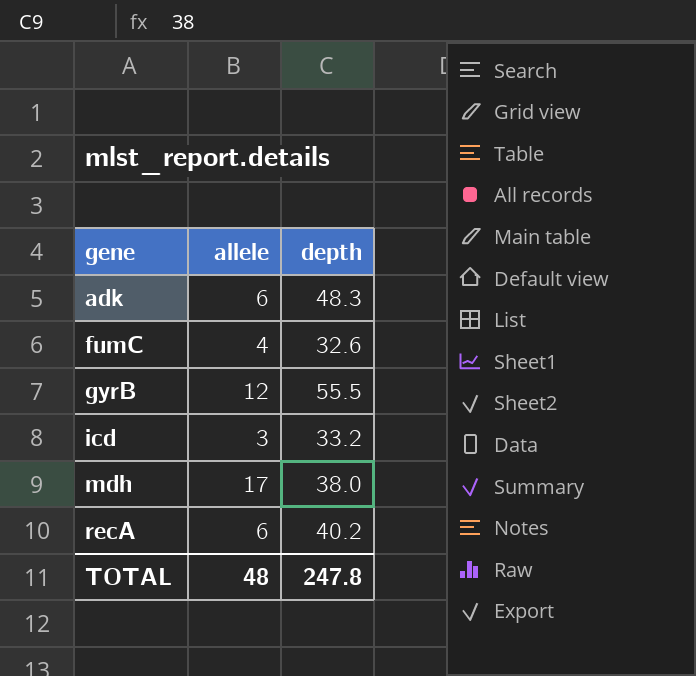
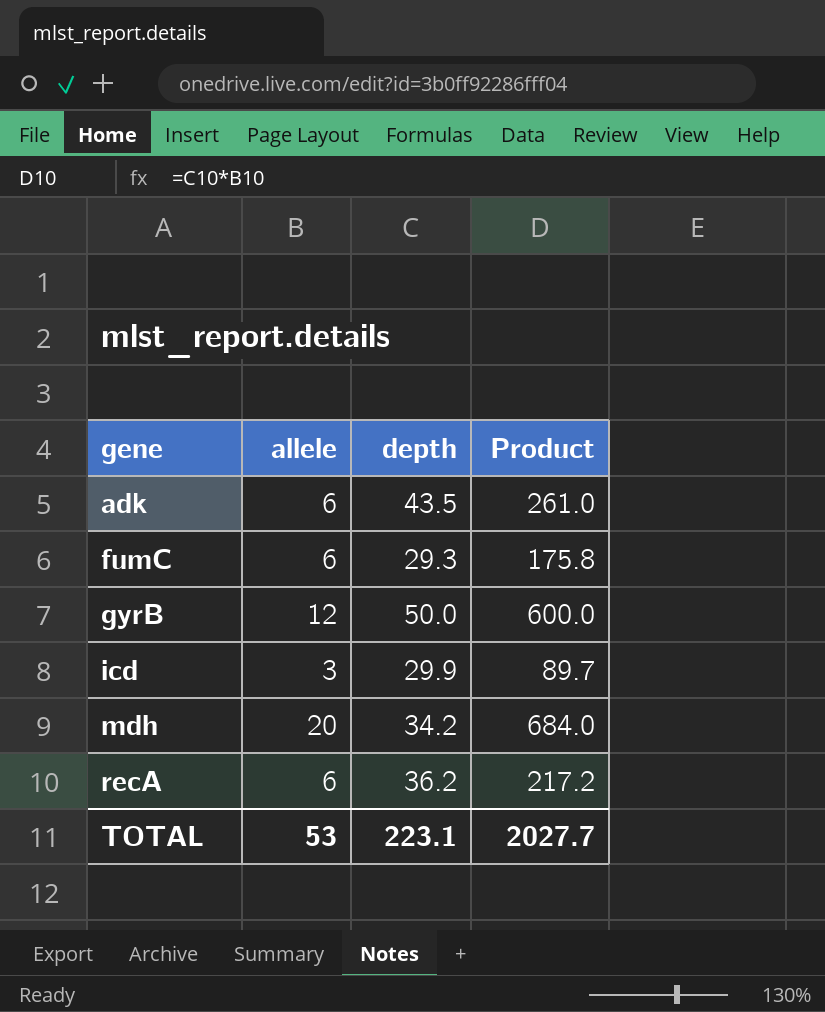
column Product | formula: none -> [allele] * [depth]
adk | depth: 48.3 -> 43.5
fumC | allele: 4 -> 6
fumC | depth: 32.6 -> 29.3
gyrB | depth: 55.5 -> 50.0
icd | depth: 33.2 -> 29.9
mdh | allele: 17 -> 20
mdh | depth: 38.0 -> 34.2
recA | depth: 40.2 -> 36.2
TOTAL | allele: 48 -> 53
TOTAL | depth: 247.8 -> 223.1

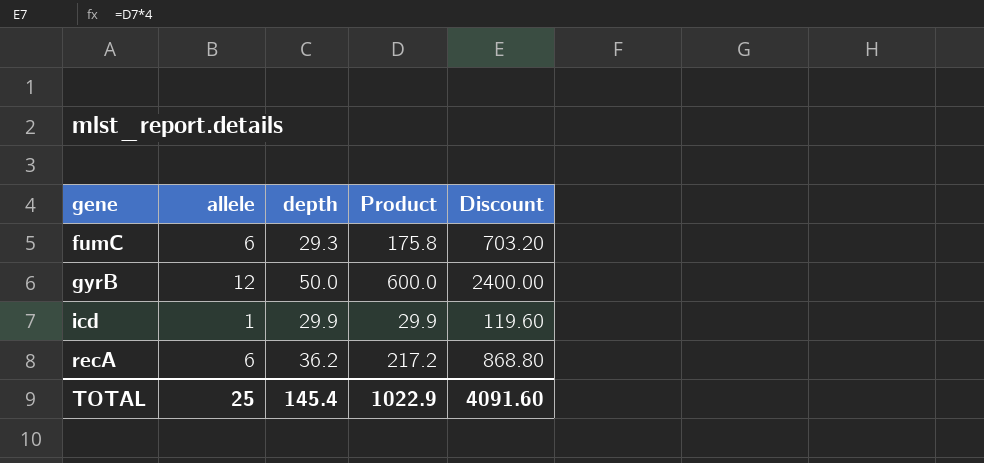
column Discount | formula: none -> [Product] * 4
row adk: 6 | 43.5 | 261.0 -> none
row mdh: 20 | 34.2 | 684.0 -> none
icd | allele: 3 -> 1
icd | Product: 89.7 -> 29.9
TOTAL | allele: 53 -> 25
TOTAL | depth: 223.1 -> 145.4
TOTAL | Product: 2027.7 -> 1022.9

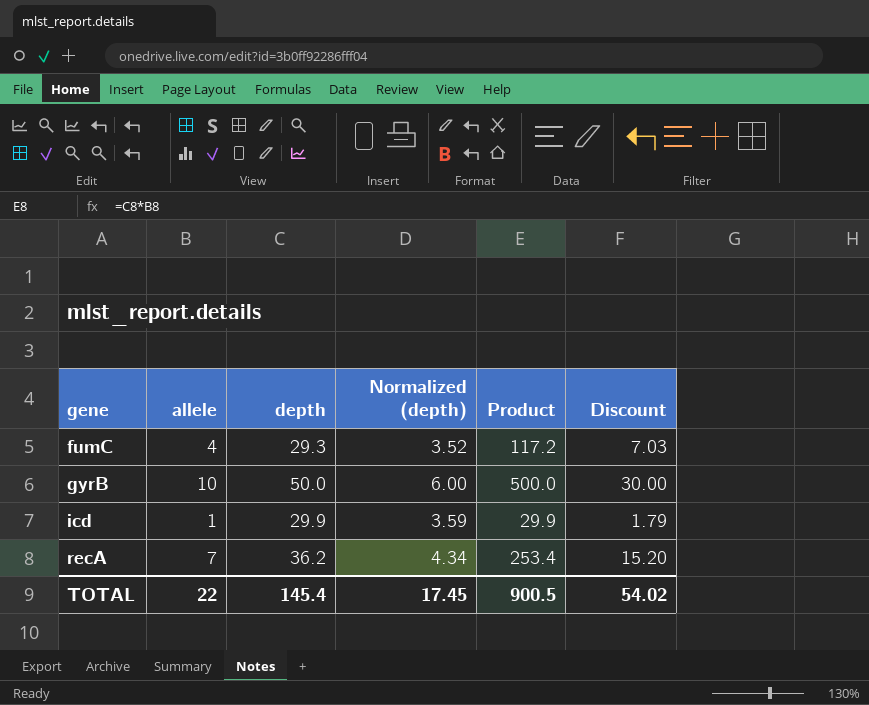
column Normalized (depth) | formula: none -> [depth] * 0.12
column Discount | formula: [Product] * 4 -> [Product] * 0.06
fumC | allele: 6 -> 4
fumC | Product: 175.8 -> 117.2
gyrB | allele: 12 -> 10
gyrB | Product: 600.0 -> 500.0
recA | allele: 6 -> 7
recA | Product: 217.2 -> 253.4
TOTAL | allele: 25 -> 22
TOTAL | Product: 1022.9 -> 900.5
TOTAL | Discount: 4091.60 -> 54.02

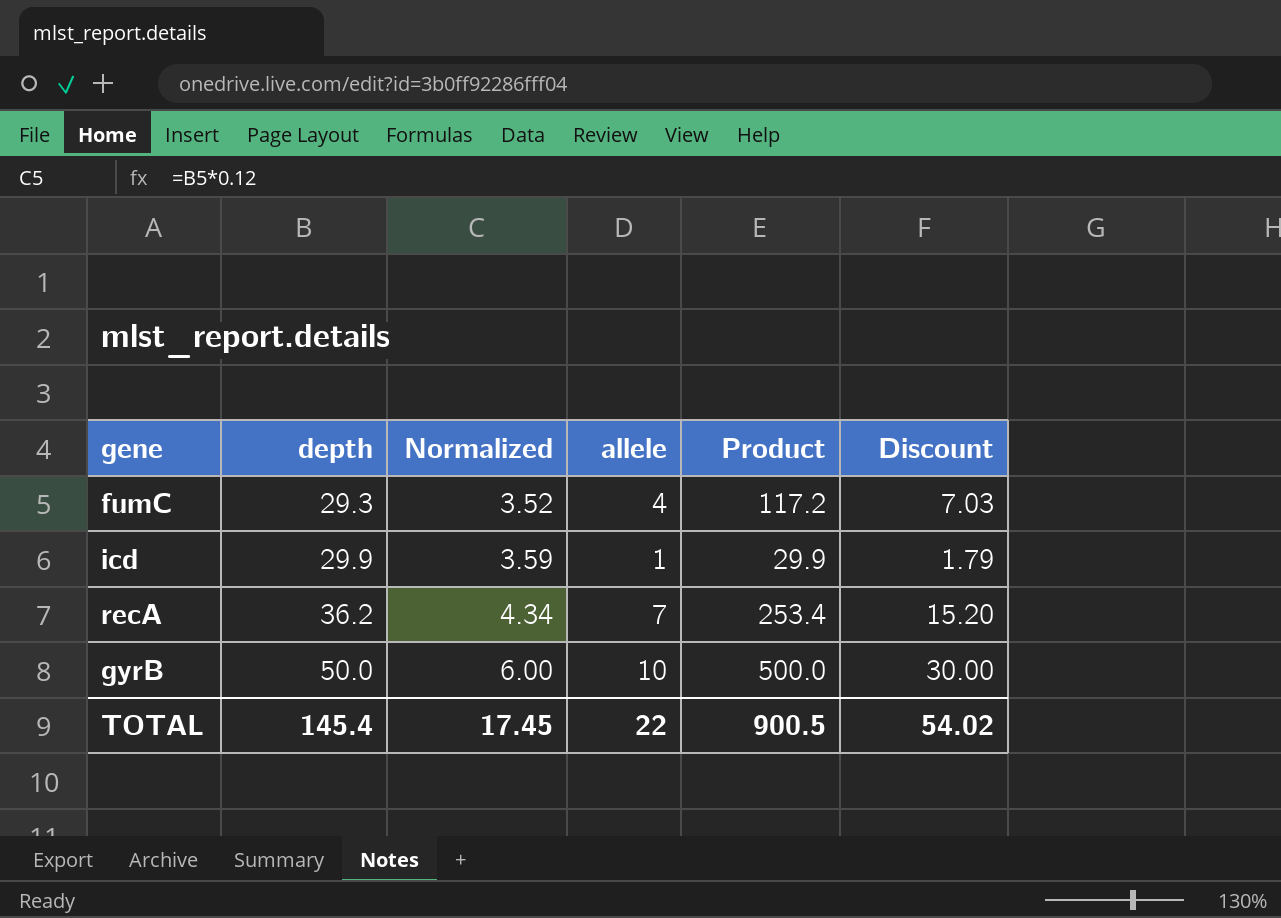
row order: gene ascending -> depth ascending
column name: Normalized (depth) -> Normalized
column allele | position: 2 -> 4

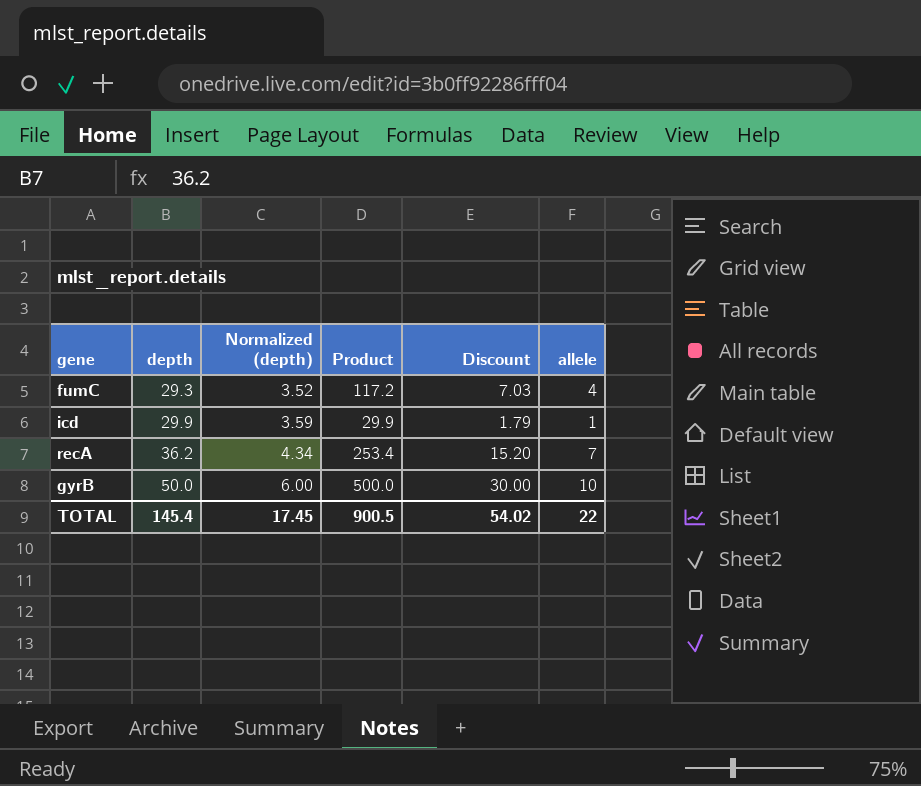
column name: Normalized -> Normalized (depth)
column allele | position: 4 -> 6

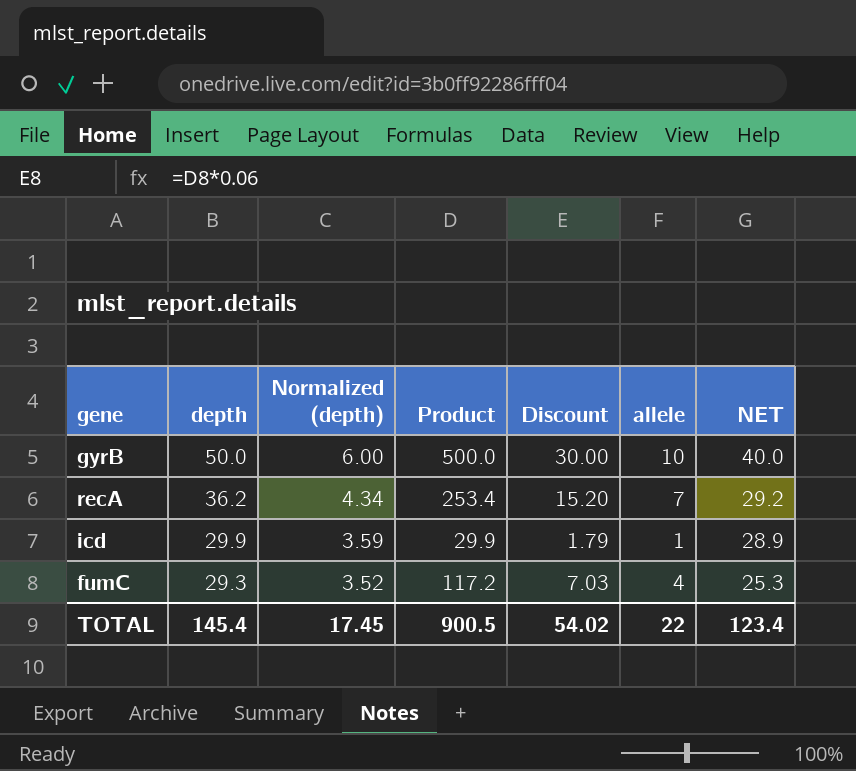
row order: depth ascending -> depth descending
column NET | formula: none -> [depth] - [allele]

